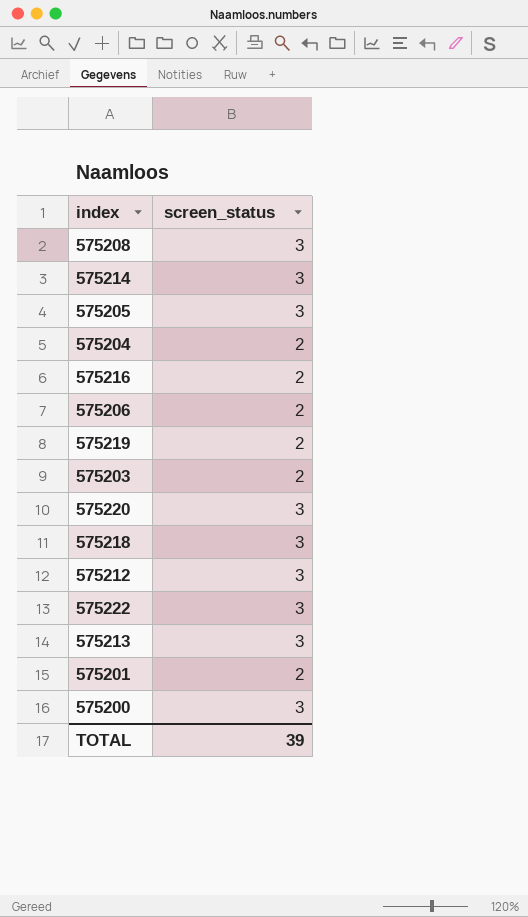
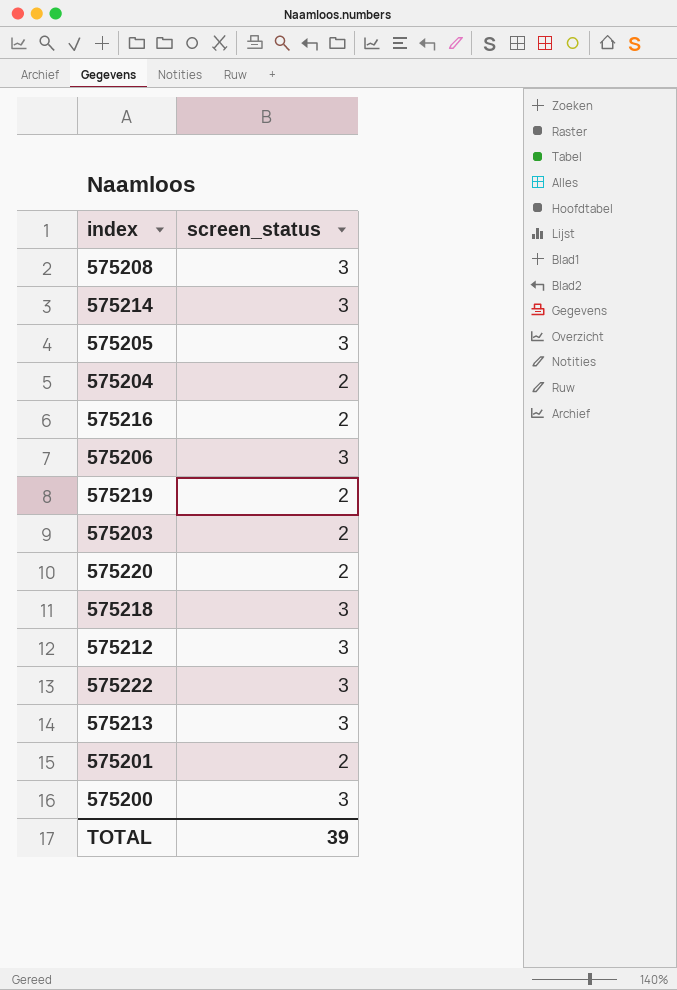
575206 | screen_status: 2 -> 3
575220 | screen_status: 3 -> 2

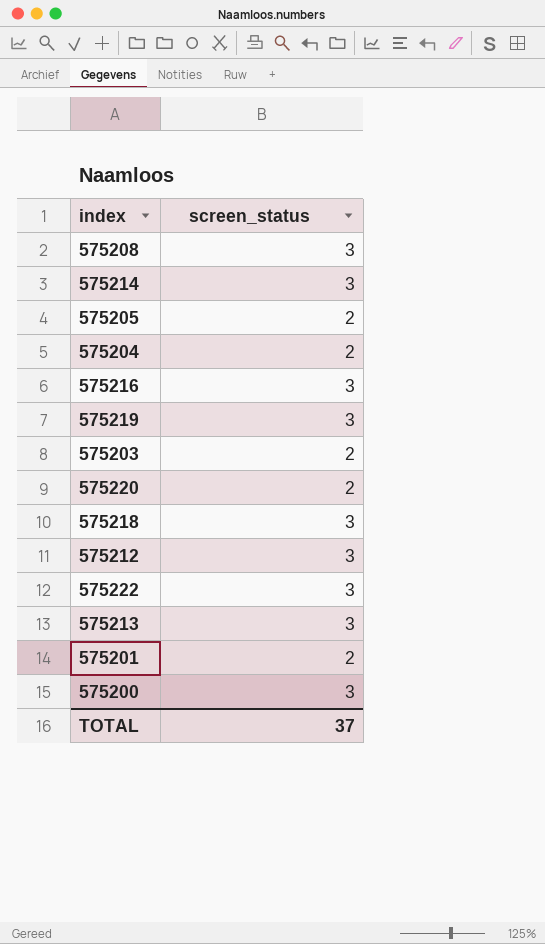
row 575206: 3 -> none
575205 | screen_status: 3 -> 2
575216 | screen_status: 2 -> 3
575219 | screen_status: 2 -> 3
TOTAL | screen_status: 39 -> 37

